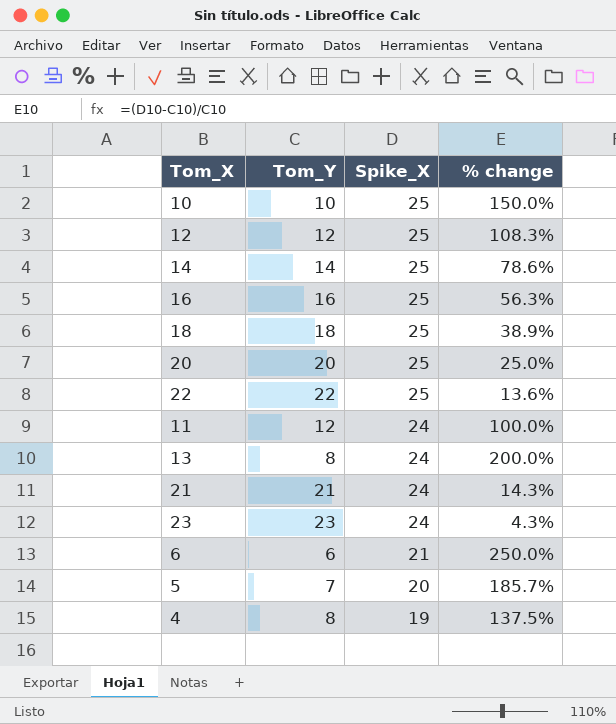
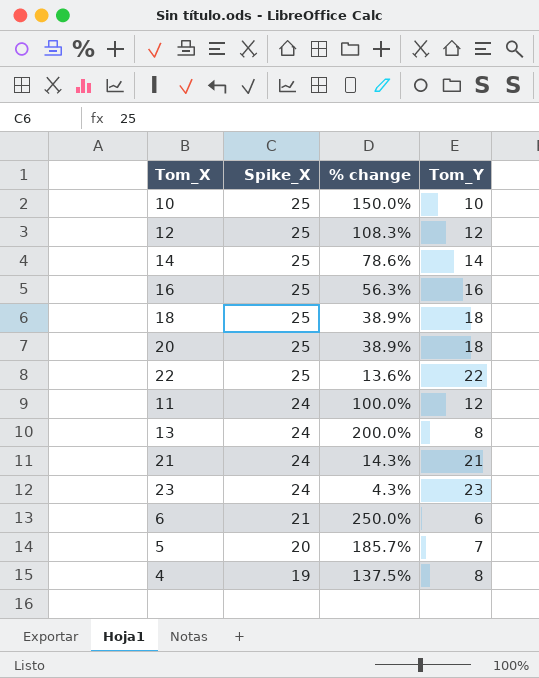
column Tom_Y | position: 2 -> 4
20 | % change: 25.0% -> 38.9%
20 | Tom_Y: 20 -> 18

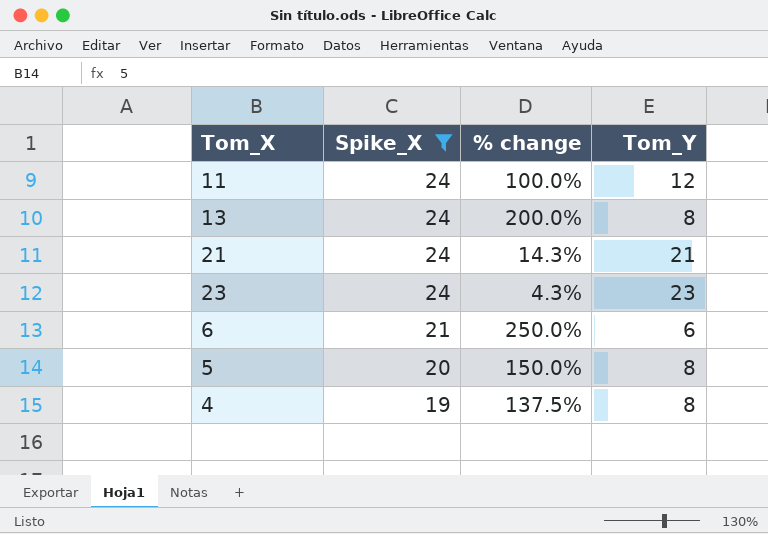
filter: none -> Spike_X != 25
5 | % change: 185.7% -> 150.0%
5 | Tom_Y: 7 -> 8

